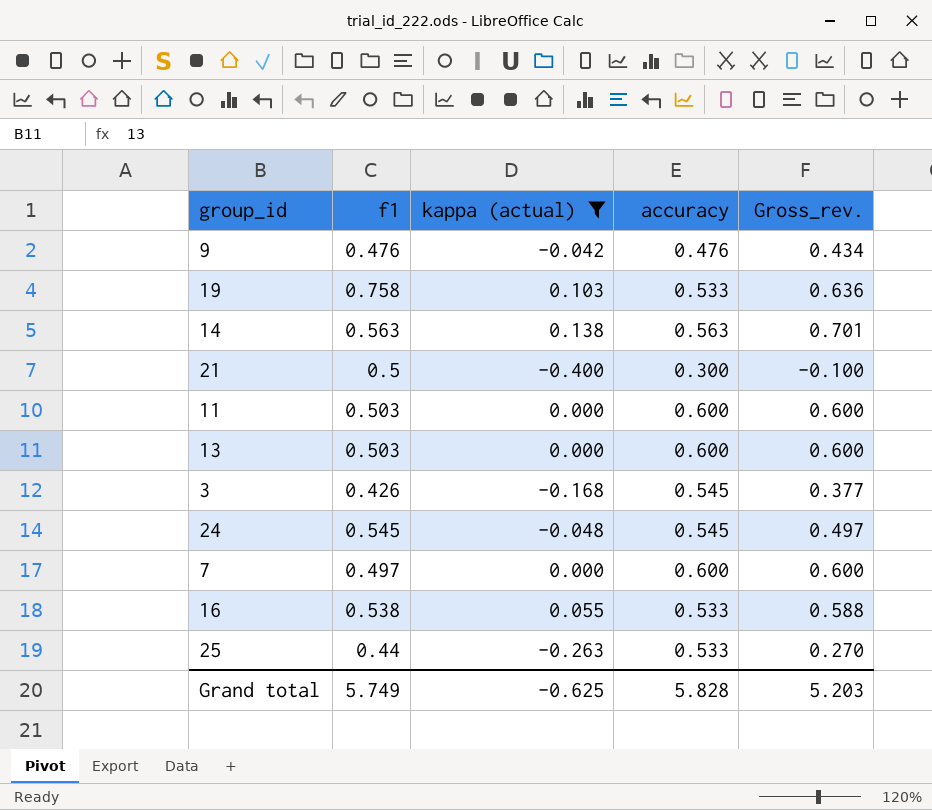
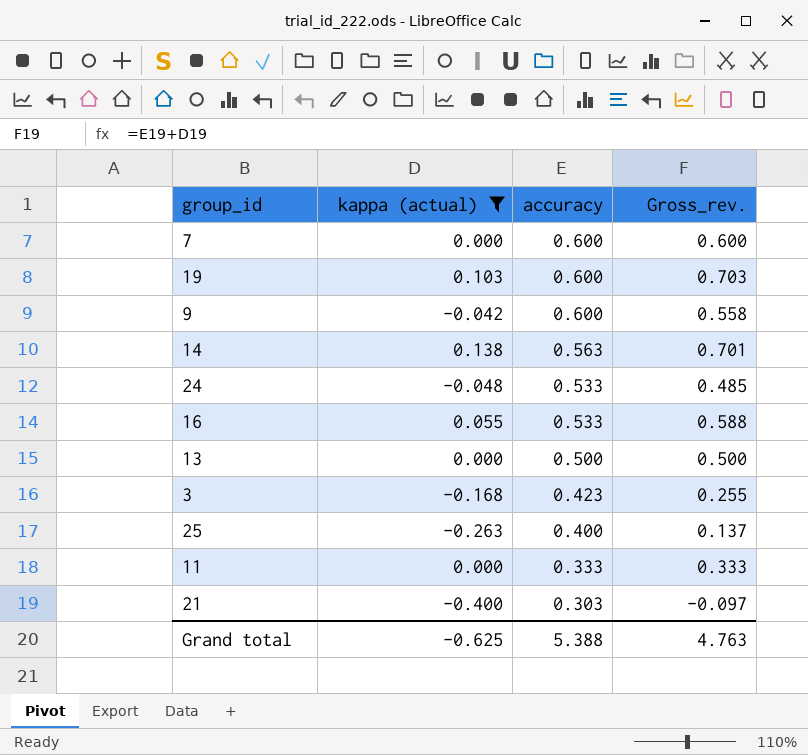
row order: none -> accuracy descending
column f1 | position: 2 -> none
19 | accuracy: 0.533 -> 0.600
19 | Gross_rev.: 0.636 -> 0.703
9 | accuracy: 0.476 -> 0.600
9 | Gross_rev.: 0.434 -> 0.558
24 | accuracy: 0.545 -> 0.533
24 | Gross_rev.: 0.497 -> 0.485
13 | accuracy: 0.600 -> 0.500
13 | Gross_rev.: 0.600 -> 0.500
3 | accuracy: 0.545 -> 0.423
3 | Gross_rev.: 0.377 -> 0.255
25 | accuracy: 0.533 -> 0.400
25 | Gross_rev.: 0.270 -> 0.137
11 | accuracy: 0.600 -> 0.333
11 | Gross_rev.: 0.600 -> 0.333
21 | accuracy: 0.300 -> 0.303
21 | Gross_rev.: -0.100 -> -0.097
Grand total | accuracy: 5.828 -> 5.388
Grand total | Gross_rev.: 5.203 -> 4.763

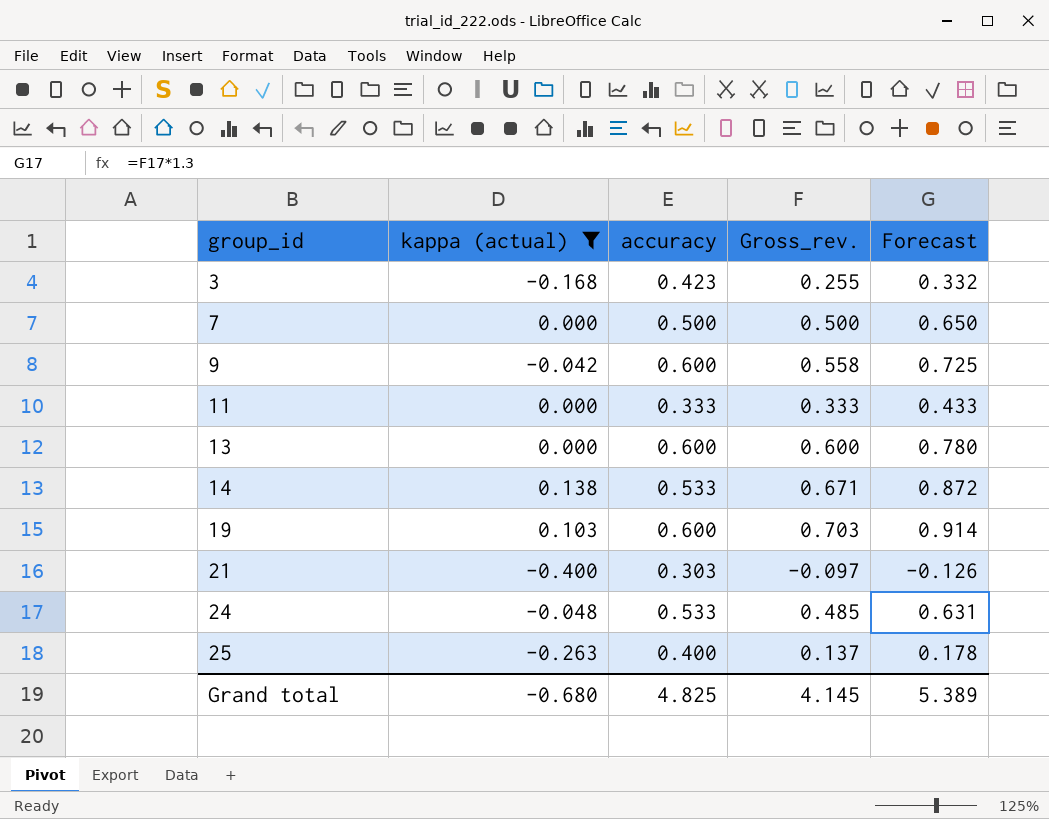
row order: accuracy descending -> group_id ascending
column Forecast | formula: none -> [Gross_rev.] * 1.3
row 16: 0.055 | 0.533 | 0.588 -> none
7 | accuracy: 0.600 -> 0.500
7 | Gross_rev.: 0.600 -> 0.500
13 | accuracy: 0.500 -> 0.600
13 | Gross_rev.: 0.500 -> 0.600
14 | accuracy: 0.563 -> 0.533
14 | Gross_rev.: 0.701 -> 0.671
Grand total | kappa (actual): -0.625 -> -0.680
Grand total | accuracy: 5.388 -> 4.825
Grand total | Gross_rev.: 4.763 -> 4.145

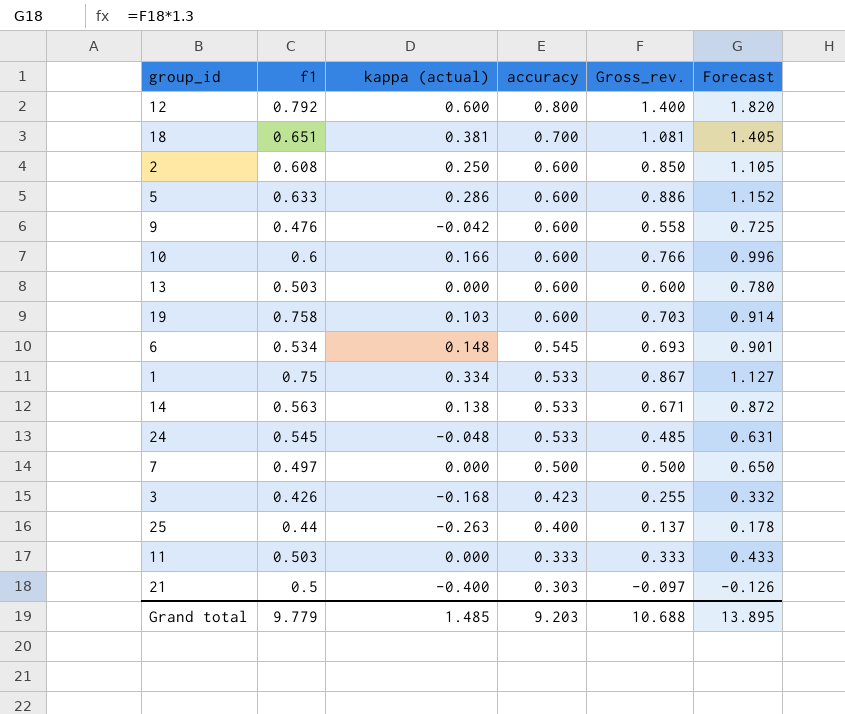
filter: kappa (actual) <= 0.138 -> none
row order: group_id ascending -> accuracy descending
column f1 | position: none -> 2
Grand total | kappa (actual): -0.680 -> 1.485
Grand total | accuracy: 4.825 -> 9.203
Grand total | Gross_rev.: 4.145 -> 10.688
Grand total | Forecast: 5.389 -> 13.895

